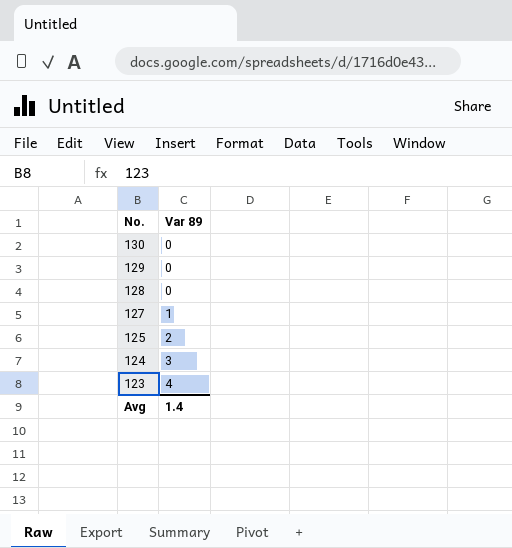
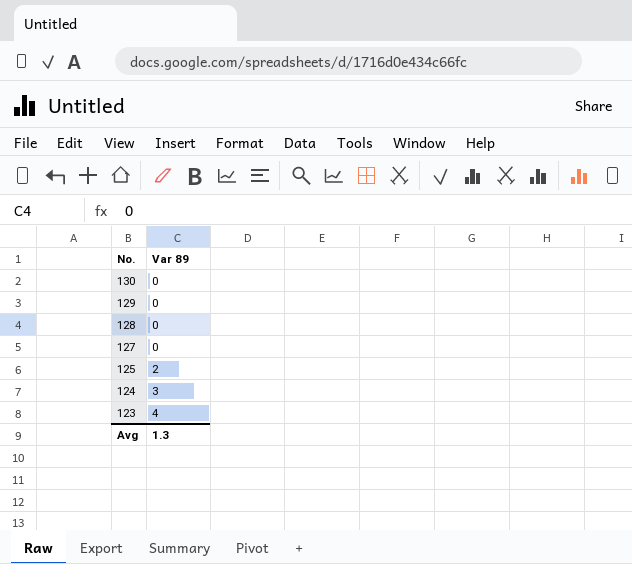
127 | Var 89: 1 -> 0
Avg | Var 89: 1.4 -> 1.3

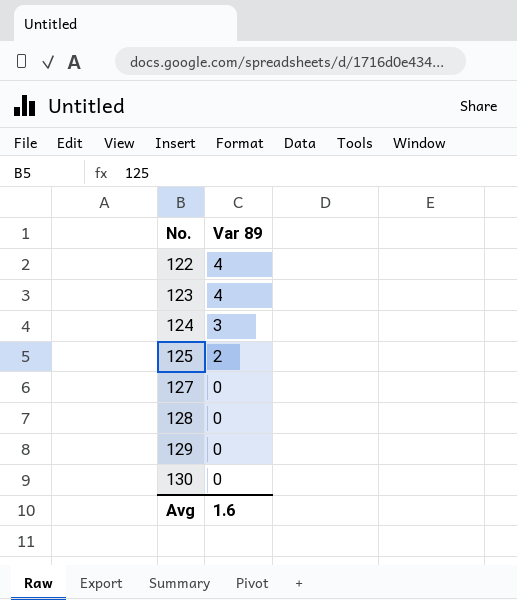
row order: No. descending -> No. ascending
row 122: none -> 4
Avg | Var 89: 1.3 -> 1.6

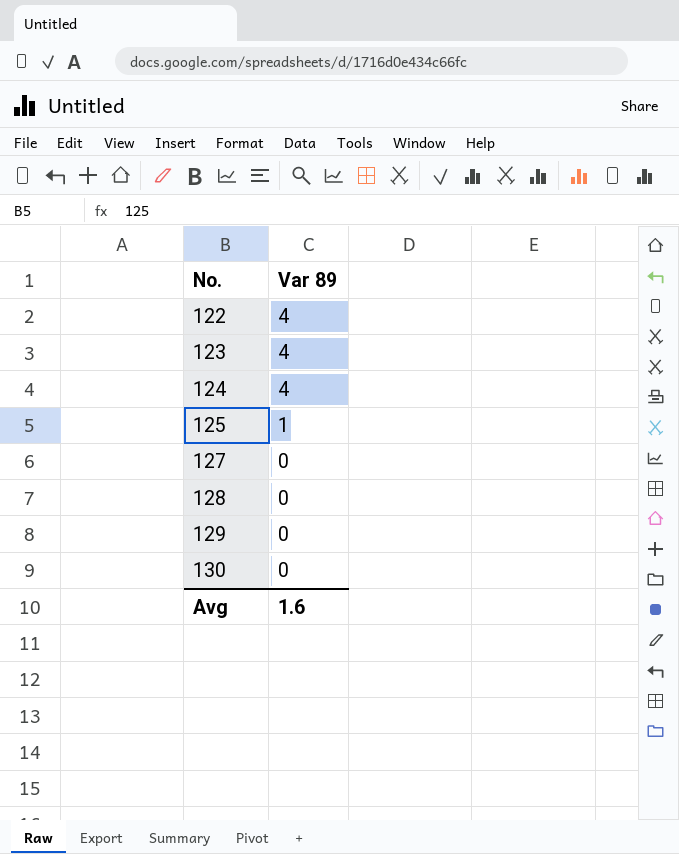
124 | Var 89: 3 -> 4
125 | Var 89: 2 -> 1

